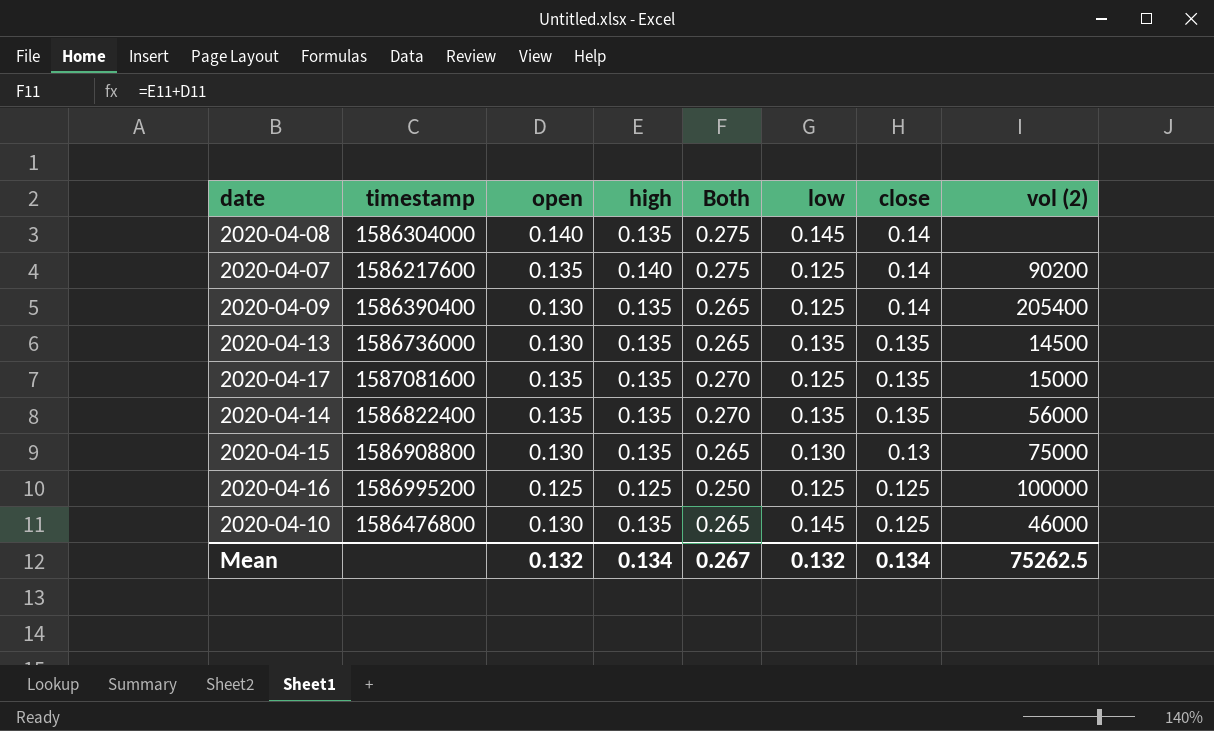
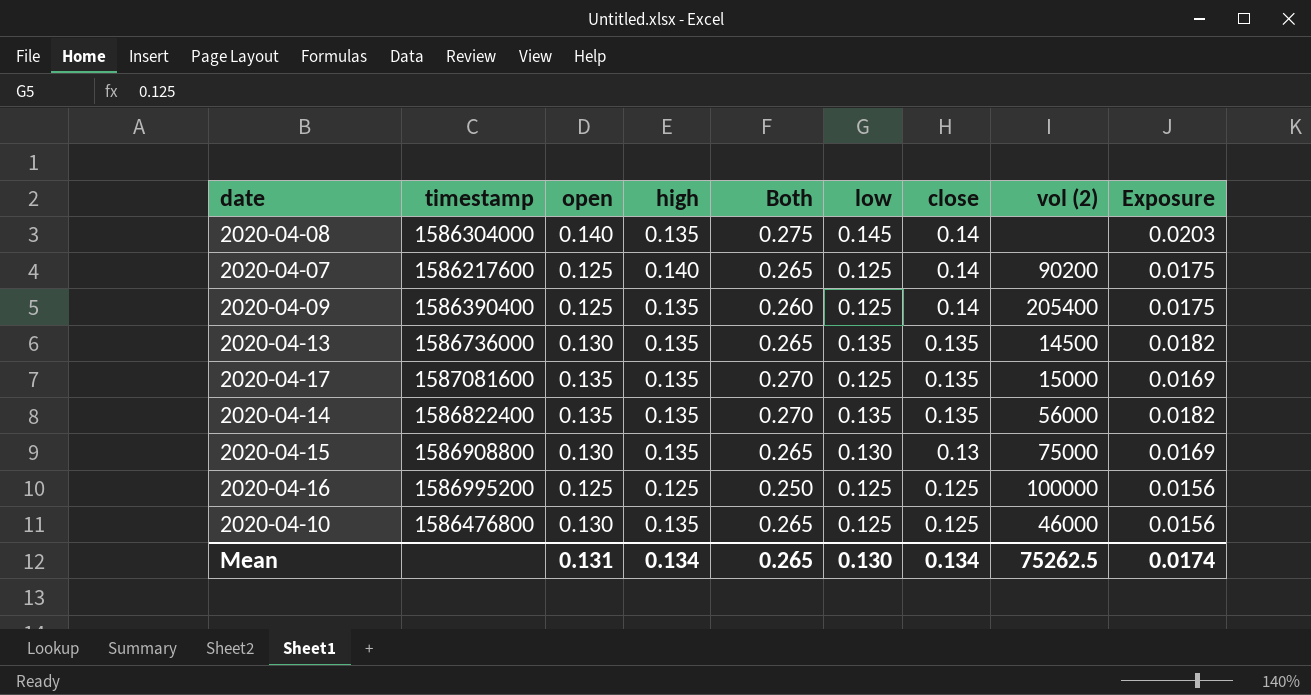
column Exposure | formula: none -> [low] * [close]
2020-04-07 | open: 0.135 -> 0.125
2020-04-07 | Both: 0.275 -> 0.265
2020-04-09 | open: 0.130 -> 0.125
2020-04-09 | Both: 0.265 -> 0.260
2020-04-10 | low: 0.145 -> 0.125
Mean | open: 0.132 -> 0.131
Mean | Both: 0.267 -> 0.265
Mean | low: 0.132 -> 0.130

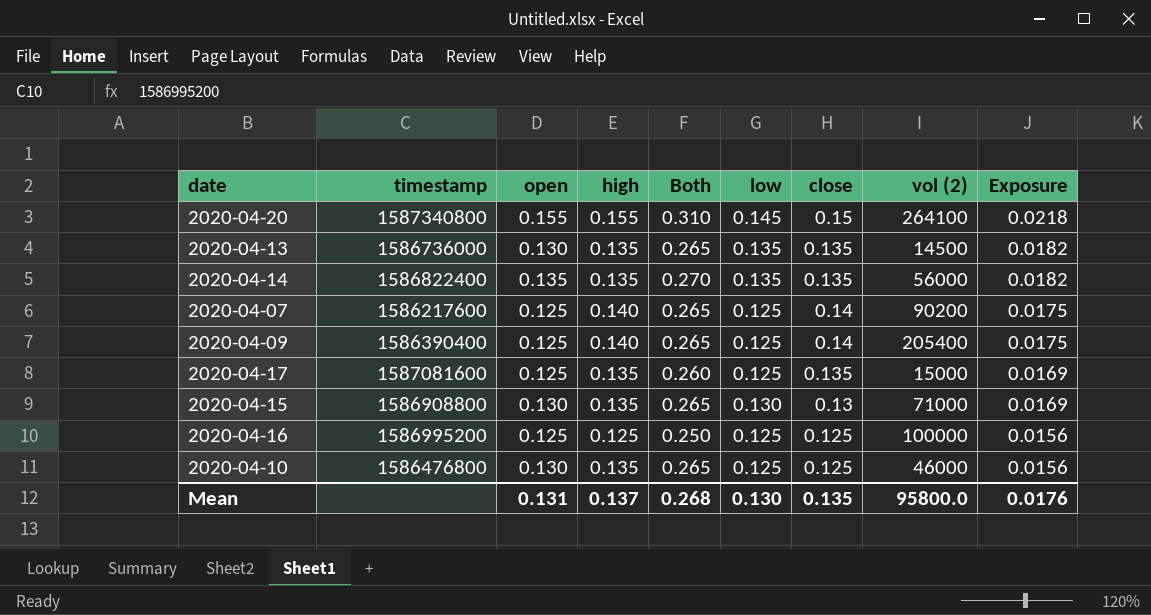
row order: close descending -> Exposure descending
row 2020-04-08: 1586304000 | 0.140 | 0.135 | 0.275 | 0.145 | 0.14 | none | 0.0203 -> none
row 2020-04-20: none -> 1587340800 | 0.155 | 0.155 | 0.310 | 0.145 | 0.15 | 264100 | 0.0218
2020-04-09 | high: 0.135 -> 0.140
2020-04-09 | Both: 0.260 -> 0.265
2020-04-17 | open: 0.135 -> 0.125
2020-04-17 | Both: 0.270 -> 0.260
2020-04-15 | vol (2): 75000 -> 71000
Mean | high: 0.134 -> 0.137
Mean | Both: 0.265 -> 0.268
Mean | close: 0.134 -> 0.135
Mean | vol (2): 75262.5 -> 95800.0
Mean | Exposure: 0.0174 -> 0.0176

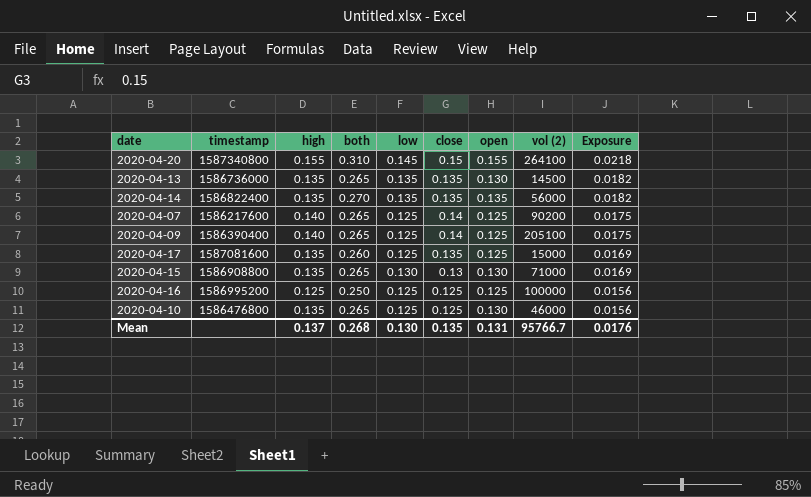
column name: Both -> both
column open | position: 3 -> 7
2020-04-09 | vol (2): 205400 -> 205100
Mean | vol (2): 95800.0 -> 95766.7

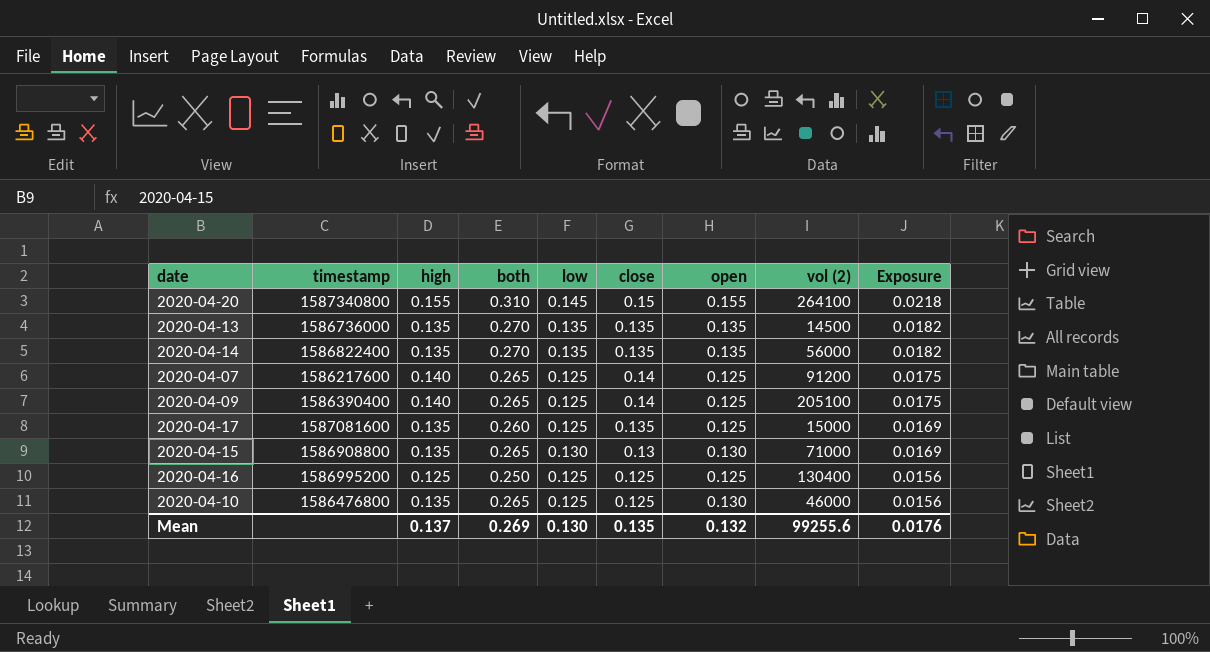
2020-04-13 | both: 0.265 -> 0.270
2020-04-13 | open: 0.130 -> 0.135
2020-04-07 | vol (2): 90200 -> 91200
2020-04-16 | vol (2): 100000 -> 130400
Mean | both: 0.268 -> 0.269
Mean | open: 0.131 -> 0.132
Mean | vol (2): 95766.7 -> 99255.6

